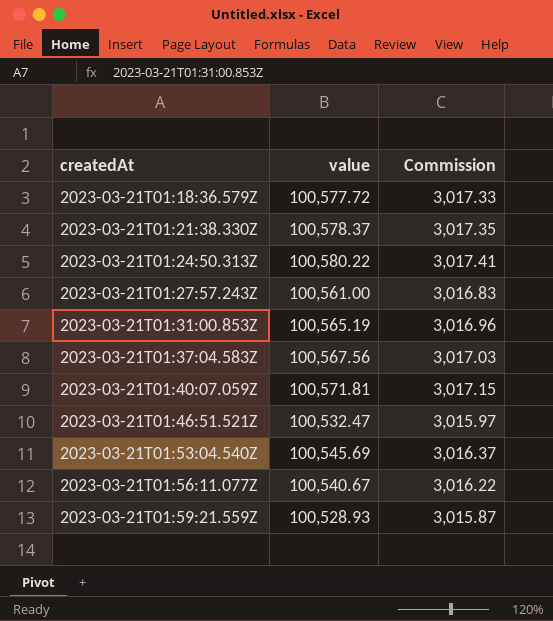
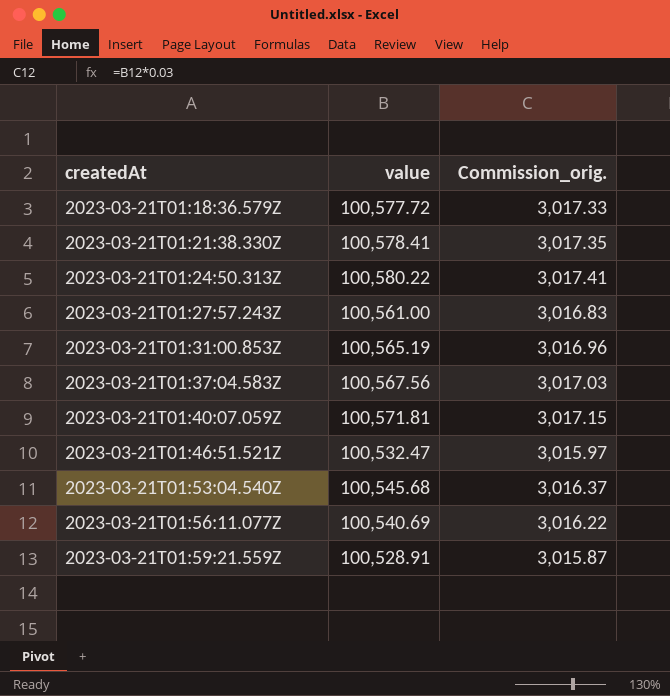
column name: Commission -> Commission_orig.
2023-03-21T01:21:38.330Z | value: 100,578.37 -> 100,578.41
2023-03-21T01:53:04.540Z | value: 100,545.69 -> 100,545.68
2023-03-21T01:56:11.077Z | value: 100,540.67 -> 100,540.69
2023-03-21T01:59:21.559Z | value: 100,528.93 -> 100,528.91

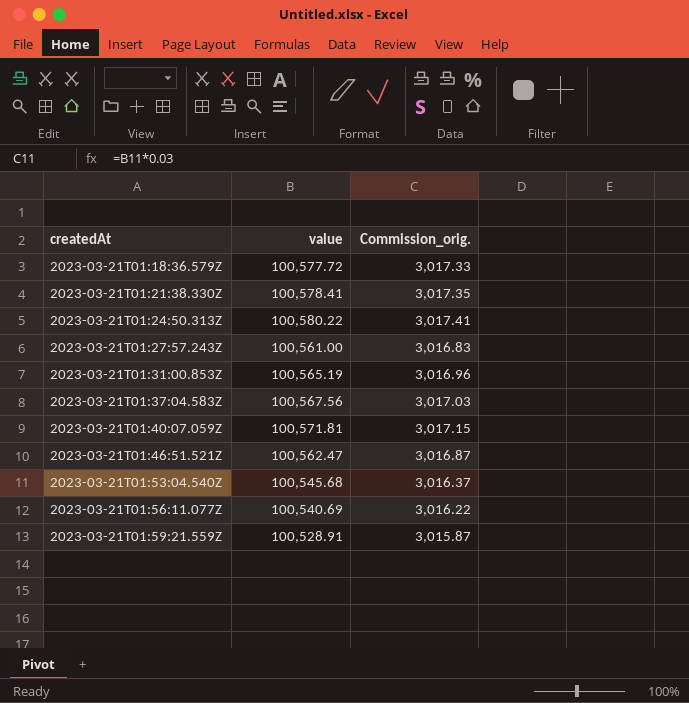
2023-03-21T01:46:51.521Z | value: 100,532.47 -> 100,562.47
2023-03-21T01:46:51.521Z | Commission_orig.: 3,015.97 -> 3,016.87

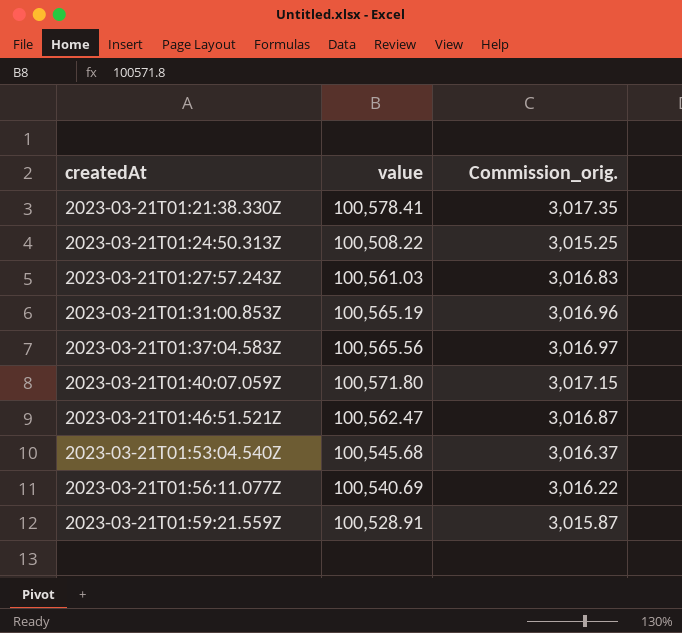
row 2023-03-21T01:18:36.579Z: 100,577.72 | 3,017.33 -> none
2023-03-21T01:24:50.313Z | value: 100,580.22 -> 100,508.22
2023-03-21T01:24:50.313Z | Commission_orig.: 3,017.41 -> 3,015.25
2023-03-21T01:27:57.243Z | value: 100,561.00 -> 100,561.03
2023-03-21T01:37:04.583Z | value: 100,567.56 -> 100,565.56
2023-03-21T01:37:04.583Z | Commission_orig.: 3,017.03 -> 3,016.97
2023-03-21T01:40:07.059Z | value: 100,571.81 -> 100,571.80

